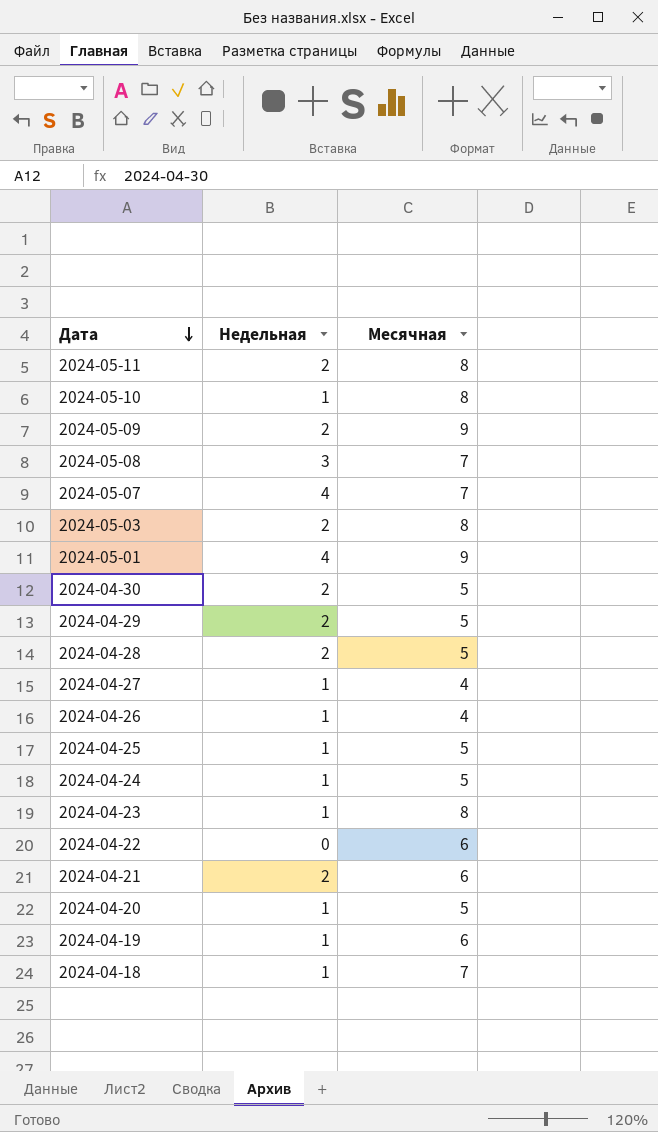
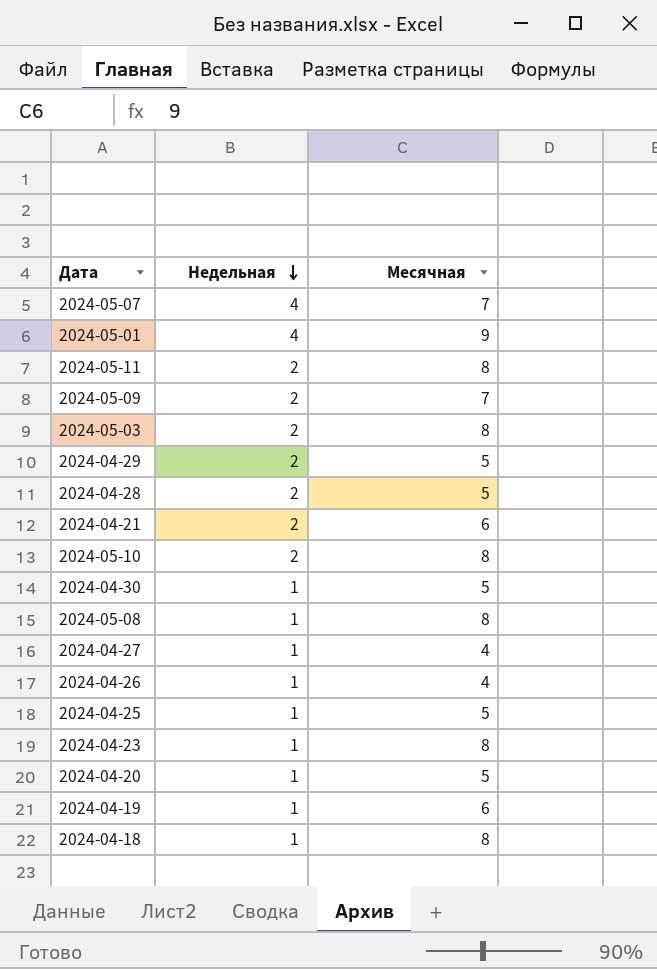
row order: Дата descending -> Недельная descending
row 2024-04-24: 1 | 5 -> none
row 2024-04-22: 0 | 6 -> none
2024-05-09 | Месячная: 9 -> 7
2024-05-10 | Недельная: 1 -> 2
2024-04-30 | Недельная: 2 -> 1
2024-05-08 | Недельная: 3 -> 1
2024-05-08 | Месячная: 7 -> 8
2024-04-18 | Месячная: 7 -> 8

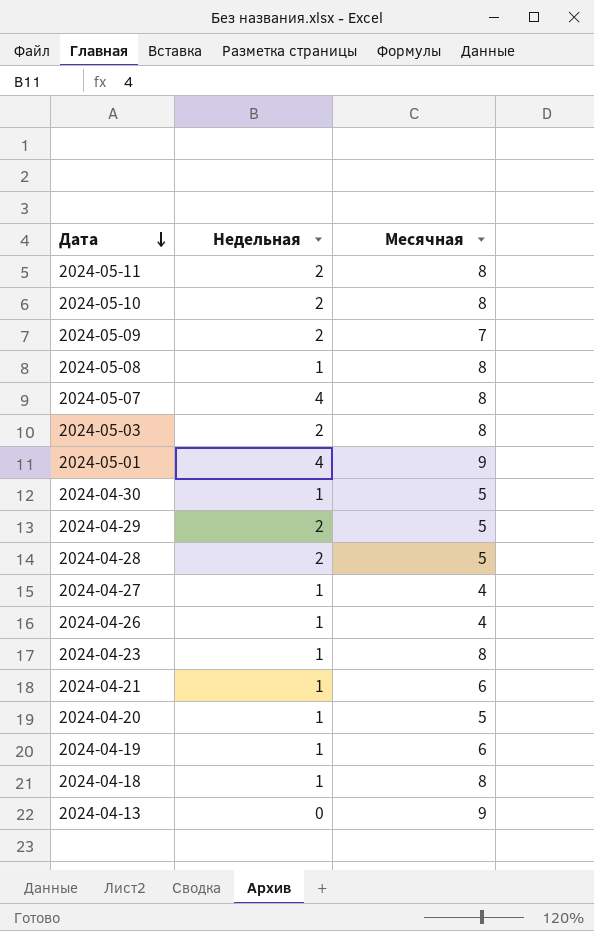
row order: Недельная descending -> Дата descending
row 2024-04-25: 1 | 5 -> none
2024-05-07 | Месячная: 7 -> 8
2024-04-21 | Недельная: 2 -> 1
row 2024-04-13: none -> 0 | 9

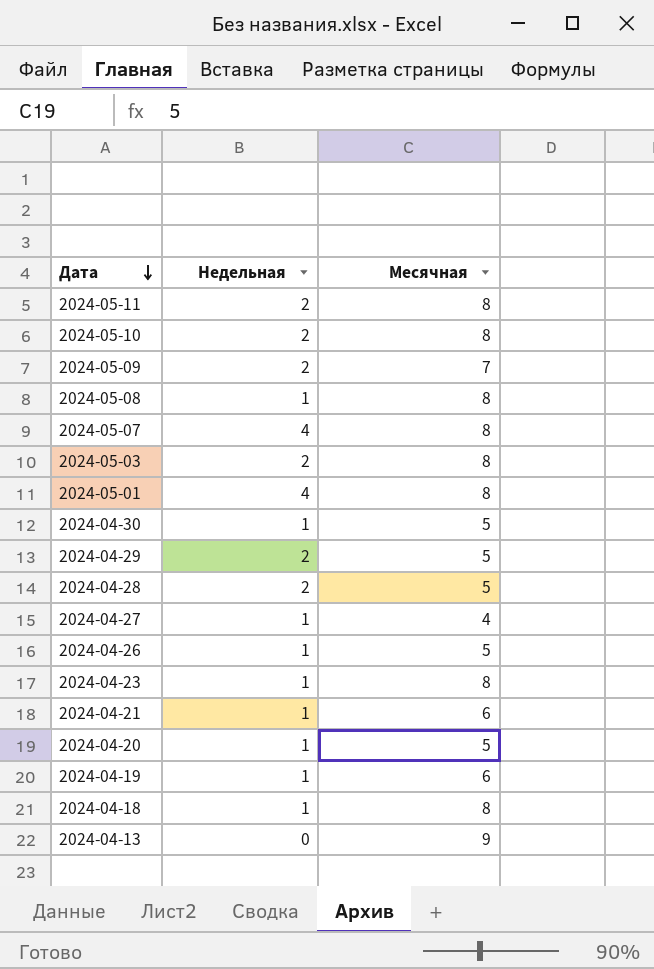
2024-05-01 | Месячная: 9 -> 8
2024-04-26 | Месячная: 4 -> 5

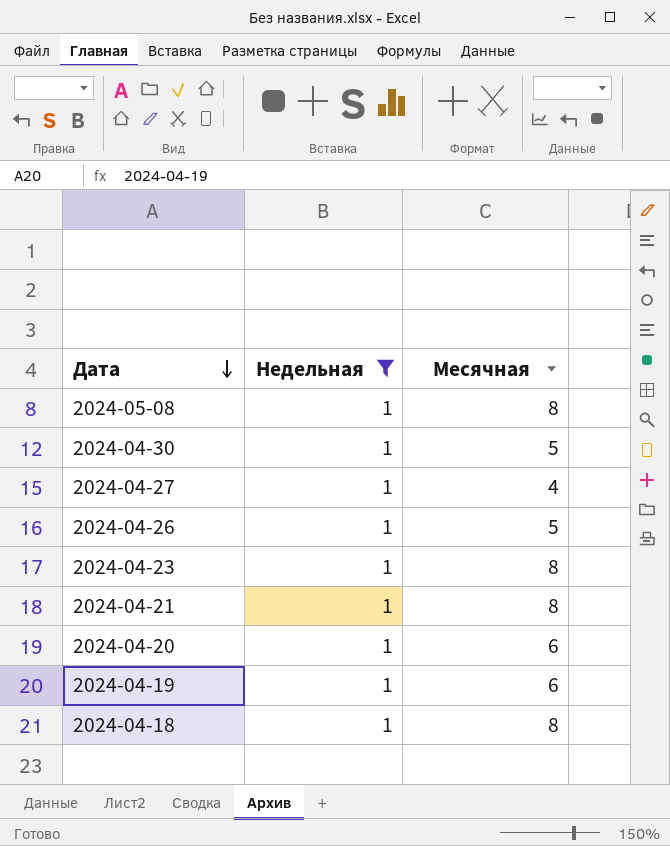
filter: none -> Недельная = 1
2024-04-21 | Месячная: 6 -> 8
2024-04-20 | Месячная: 5 -> 6

